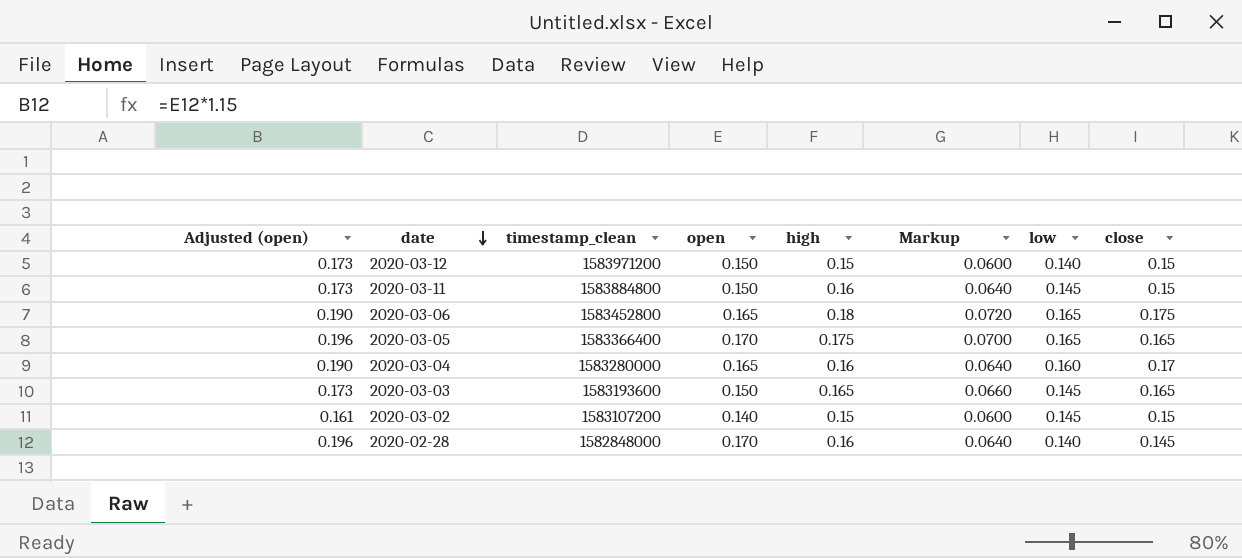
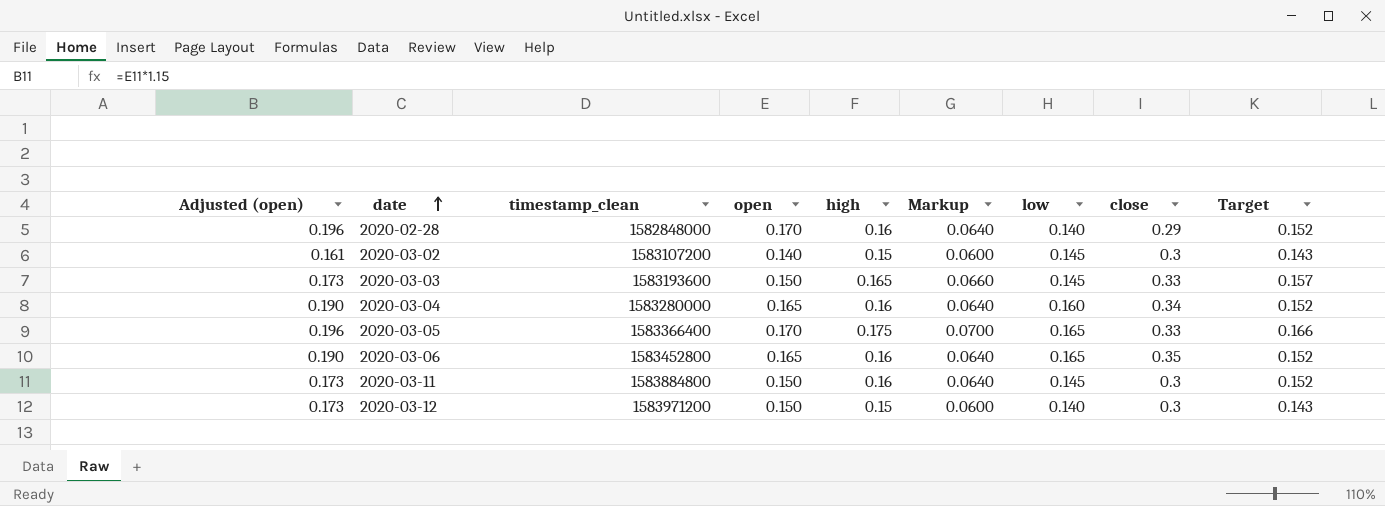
row order: date descending -> date ascending
column Target | formula: none -> [high] * 0.95
2020-02-28 | close: 0.145 -> 0.29
2020-03-02 | close: 0.15 -> 0.3
2020-03-03 | close: 0.165 -> 0.33
2020-03-04 | close: 0.17 -> 0.34
2020-03-05 | close: 0.165 -> 0.33
2020-03-06 | high: 0.18 -> 0.16
2020-03-06 | Markup: 0.0720 -> 0.0640
2020-03-06 | close: 0.175 -> 0.35
2020-03-11 | close: 0.15 -> 0.3
2020-03-12 | close: 0.15 -> 0.3

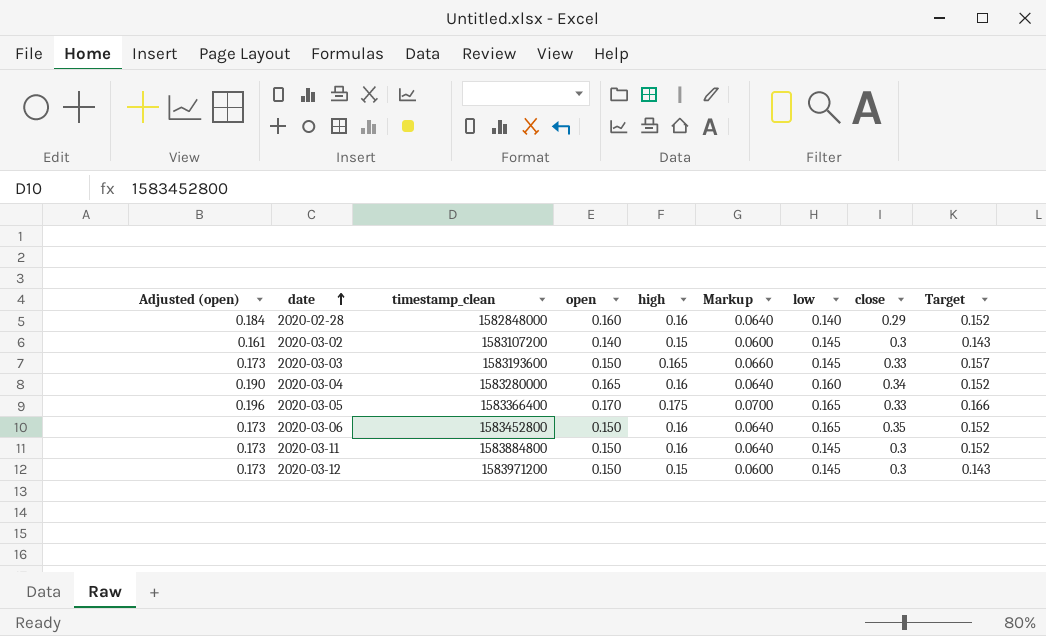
2020-02-28 | Adjusted (open): 0.196 -> 0.184
2020-02-28 | open: 0.170 -> 0.160
2020-03-06 | Adjusted (open): 0.190 -> 0.173
2020-03-06 | open: 0.165 -> 0.150
2020-03-12 | low: 0.140 -> 0.145

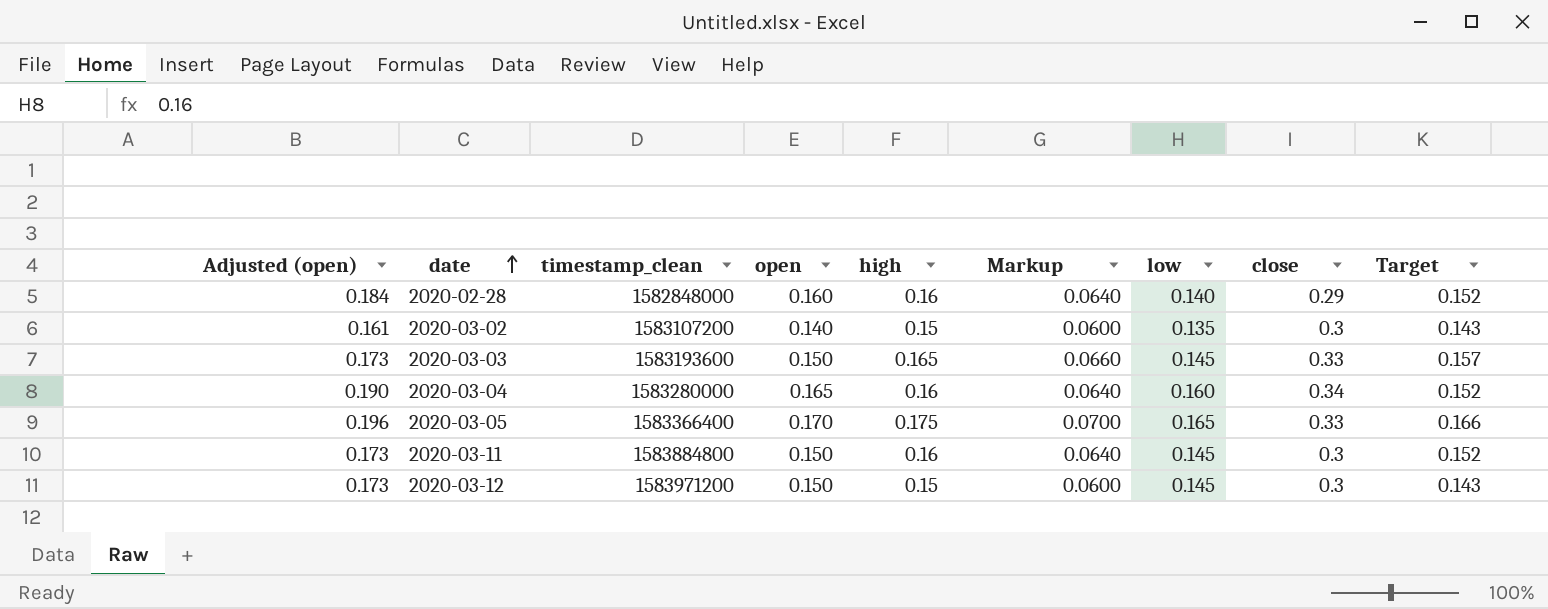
row 2020-03-06: 0.173 | 1583452800 | 0.150 | 0.16 | 0.0640 | 0.165 | 0.35 | 0.152 -> none
2020-03-02 | low: 0.145 -> 0.135

